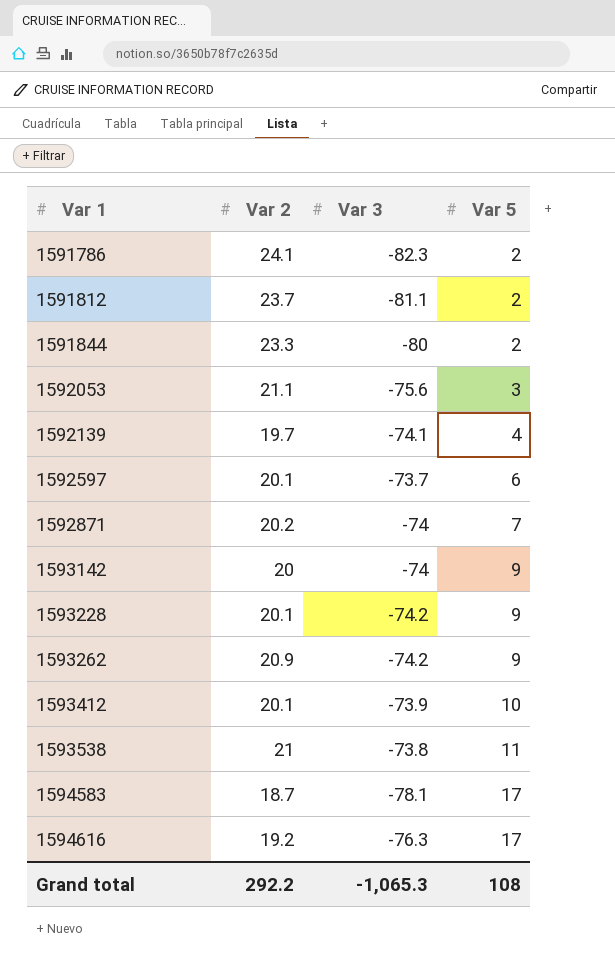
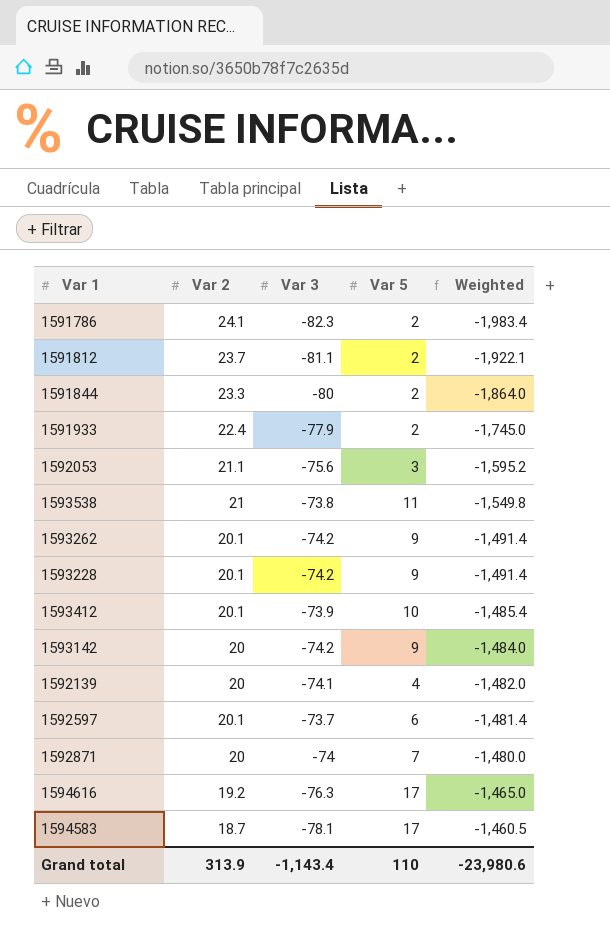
row order: Var 1 ascending -> Weighted ascending
column Weighted | formula: none -> [Var 2] * [Var 3]
row 1591933: none -> 22.4 | -77.9 | 2 | -1,745.0
1593262 | Var 2: 20.9 -> 20.1
1593142 | Var 3: -74 -> -74.2
1592139 | Var 2: 19.7 -> 20
1592871 | Var 2: 20.2 -> 20
Grand total | Var 2: 292.2 -> 313.9
Grand total | Var 3: -1,065.3 -> -1,143.4
Grand total | Var 5: 108 -> 110

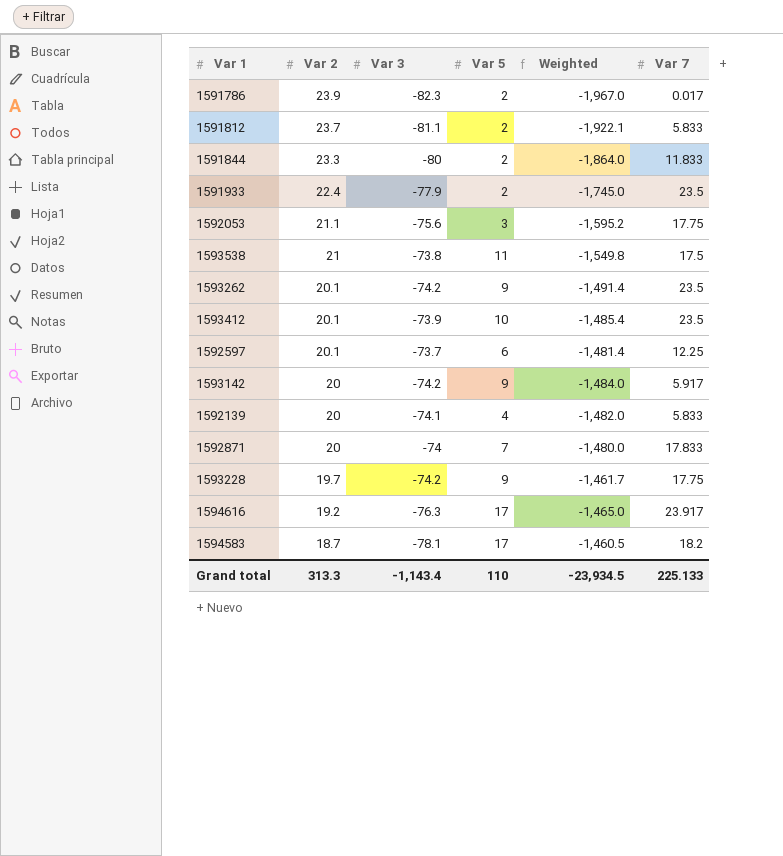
row order: Weighted ascending -> Var 2 descending
column Var 7 | position: none -> 6
1591786 | Var 2: 24.1 -> 23.9
1591786 | Weighted: -1,983.4 -> -1,967.0
1593228 | Var 2: 20.1 -> 19.7
1593228 | Weighted: -1,491.4 -> -1,461.7
Grand total | Var 2: 313.9 -> 313.3
Grand total | Weighted: -23,980.6 -> -23,934.5

